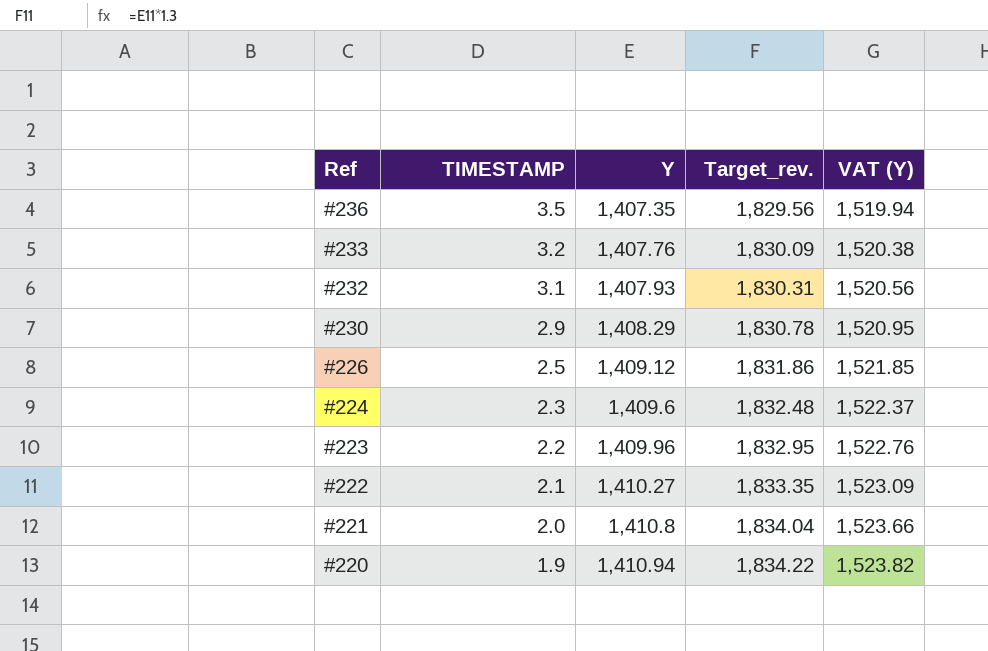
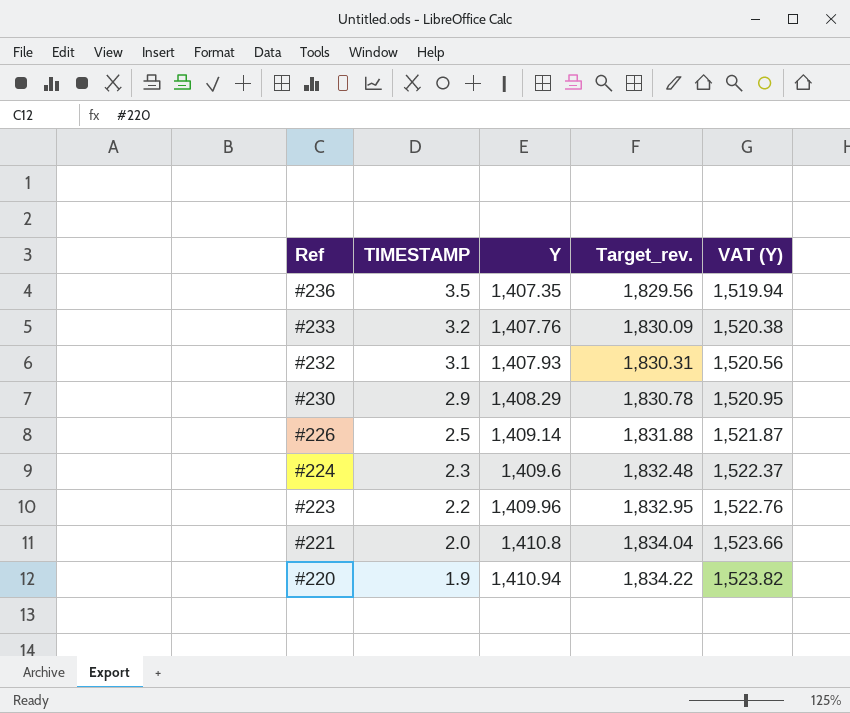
row #222: 2.1 | 1,410.27 | 1,833.35 | 1,523.09 -> none
#226 | Y: 1,409.12 -> 1,409.14
#226 | Target_rev.: 1,831.86 -> 1,831.88
#226 | VAT (Y): 1,521.85 -> 1,521.87

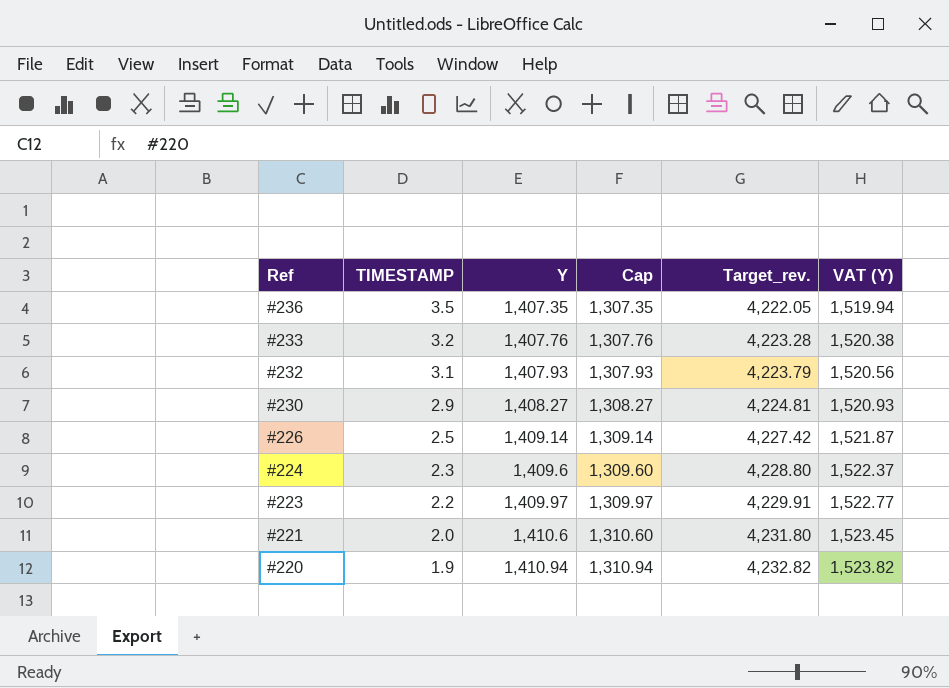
column Cap | formula: none -> [Y] - 100
column Target_rev. | formula: [Y] * 1.3 -> [Y] * 3
#230 | Y: 1,408.29 -> 1,408.27
#230 | VAT (Y): 1,520.95 -> 1,520.93
#223 | Y: 1,409.96 -> 1,409.97
#223 | VAT (Y): 1,522.76 -> 1,522.77
#221 | Y: 1,410.8 -> 1,410.6
#221 | VAT (Y): 1,523.66 -> 1,523.45

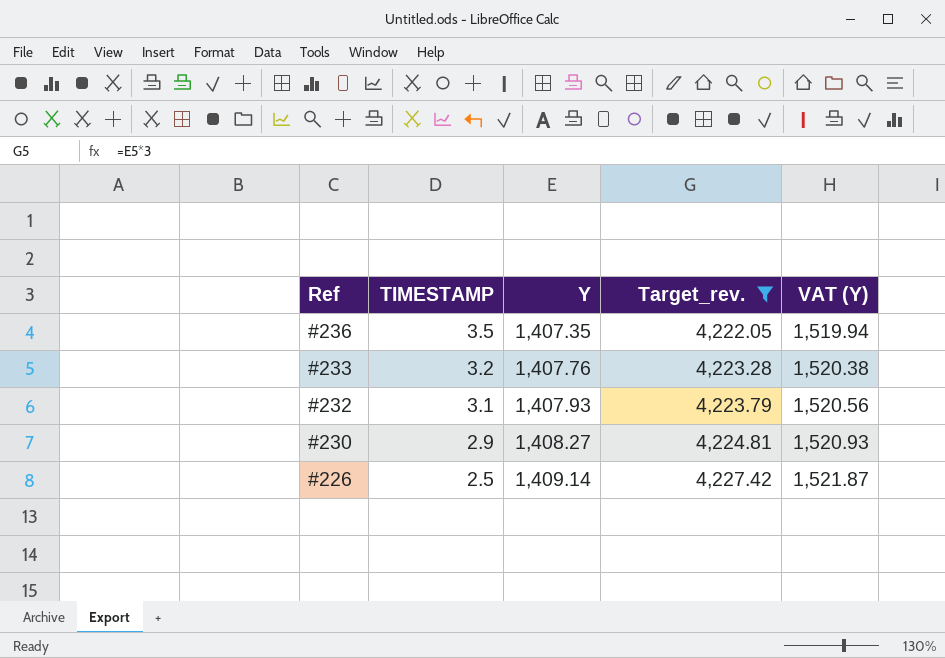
filter: none -> Target_rev. <= 4,227.42
column Cap | formula: [Y] - 100 -> none

